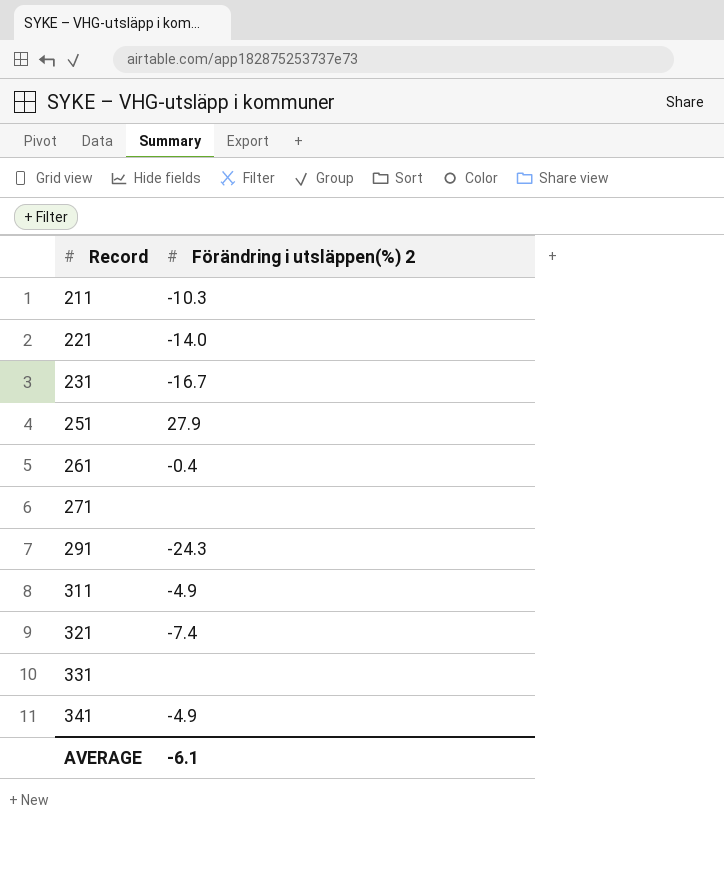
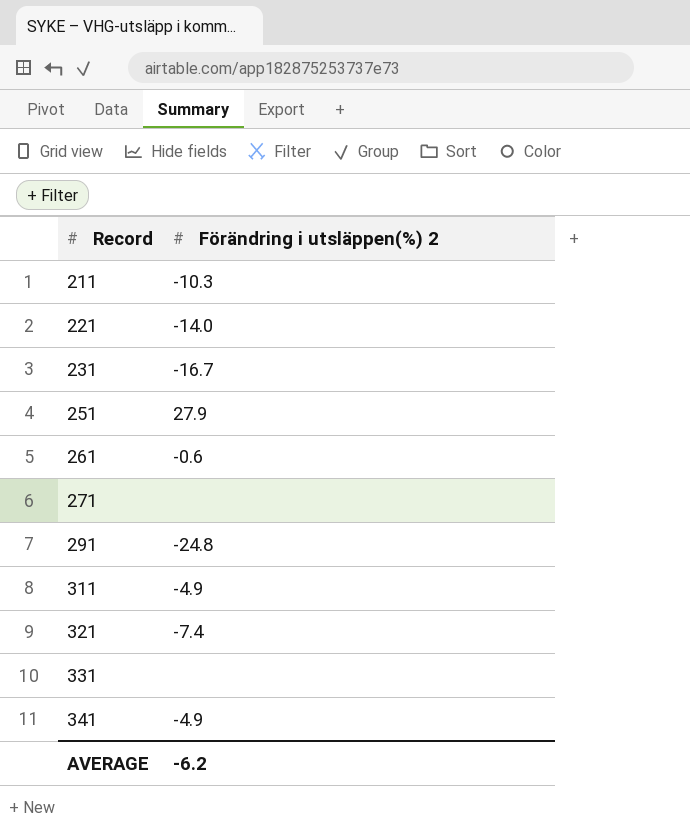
261 | Förändring i utsläppen(%) 2: -0.4 -> -0.6
291 | Förändring i utsläppen(%) 2: -24.3 -> -24.8
AVERAGE | Förändring i utsläppen(%) 2: -6.1 -> -6.2

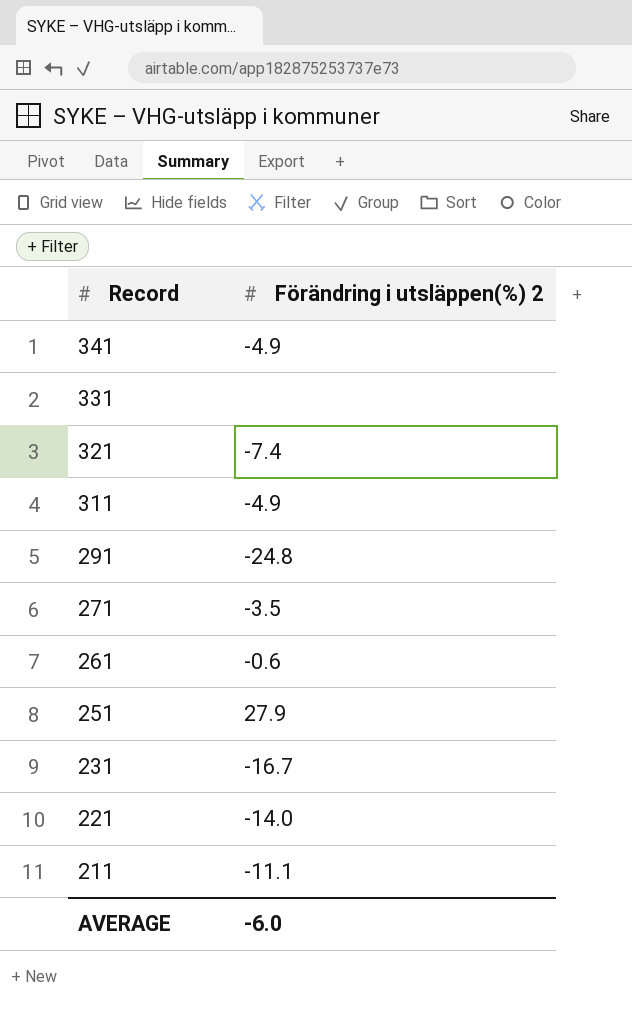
row order: Record ascending -> Record descending
271 | Förändring i utsläppen(%) 2: none -> -3.5
211 | Förändring i utsläppen(%) 2: -10.3 -> -11.1
AVERAGE | Förändring i utsläppen(%) 2: -6.2 -> -6.0

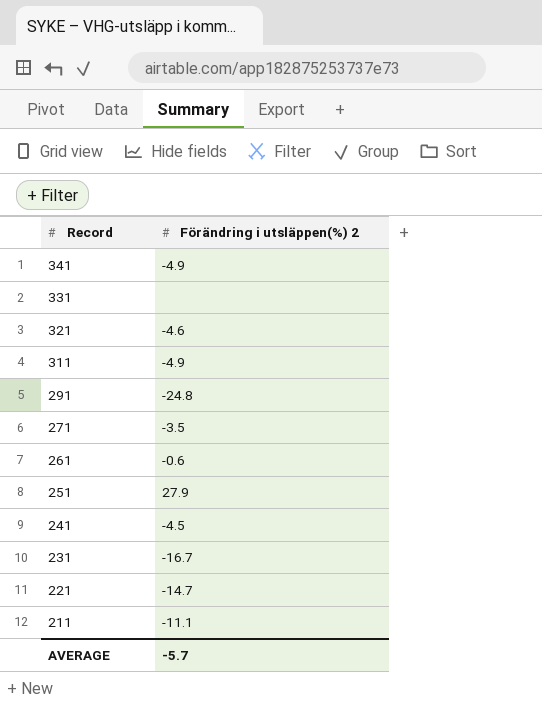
321 | Förändring i utsläppen(%) 2: -7.4 -> -4.6
row 241: none -> -4.5
221 | Förändring i utsläppen(%) 2: -14.0 -> -14.7
AVERAGE | Förändring i utsläppen(%) 2: -6.0 -> -5.7

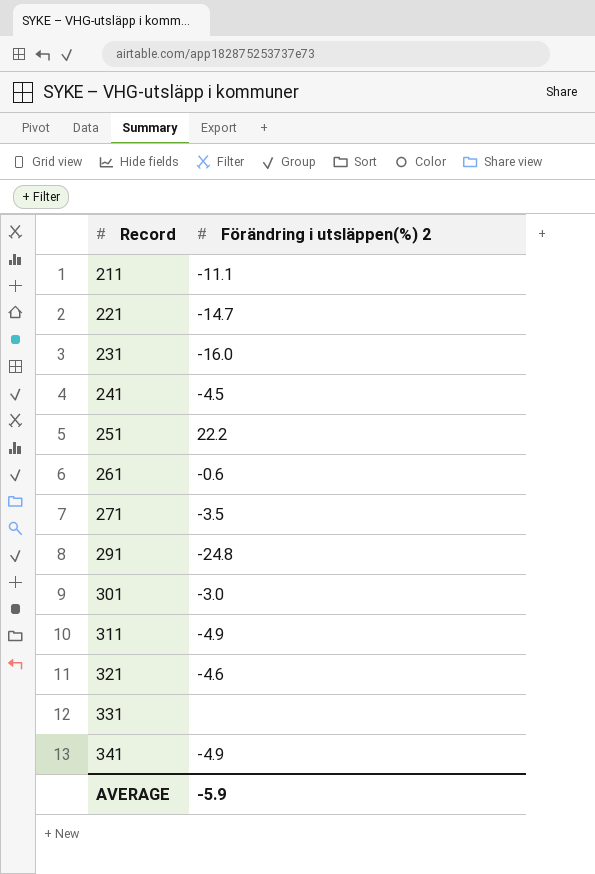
row order: Record descending -> Record ascending
231 | Förändring i utsläppen(%) 2: -16.7 -> -16.0
251 | Förändring i utsläppen(%) 2: 27.9 -> 22.2
row 301: none -> -3.0
AVERAGE | Förändring i utsläppen(%) 2: -5.7 -> -5.9

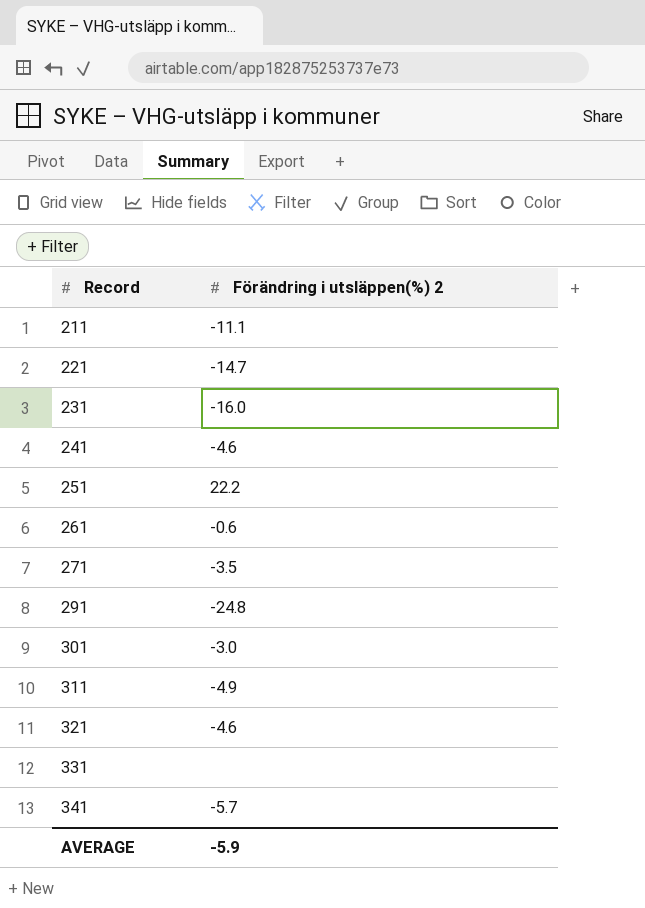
241 | Förändring i utsläppen(%) 2: -4.5 -> -4.6
341 | Förändring i utsläppen(%) 2: -4.9 -> -5.7

